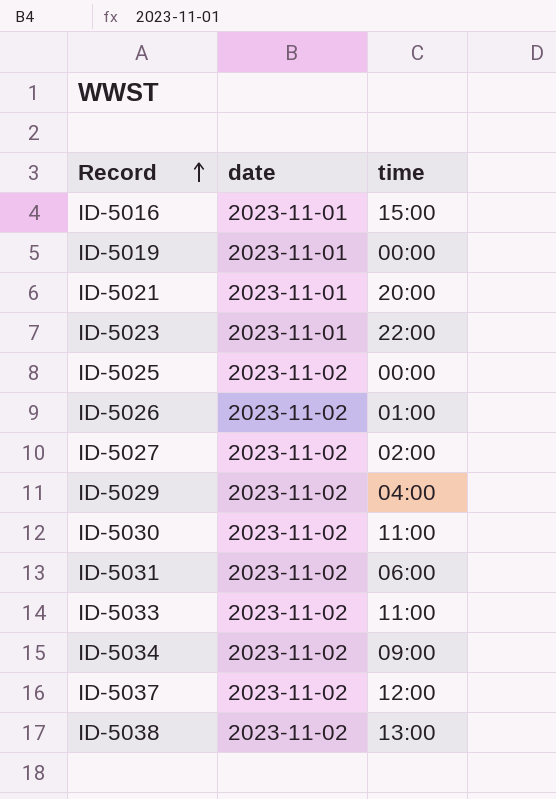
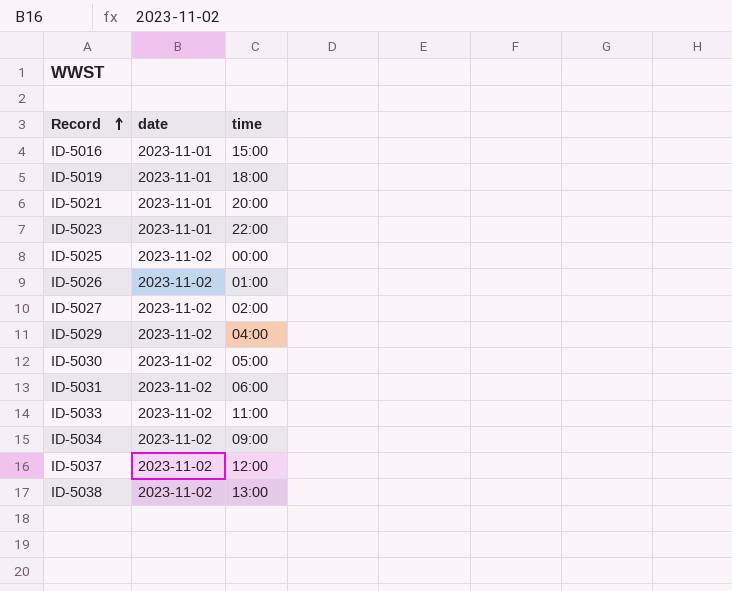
ID-5019 | time: 00:00 -> 18:00
ID-5030 | time: 11:00 -> 05:00

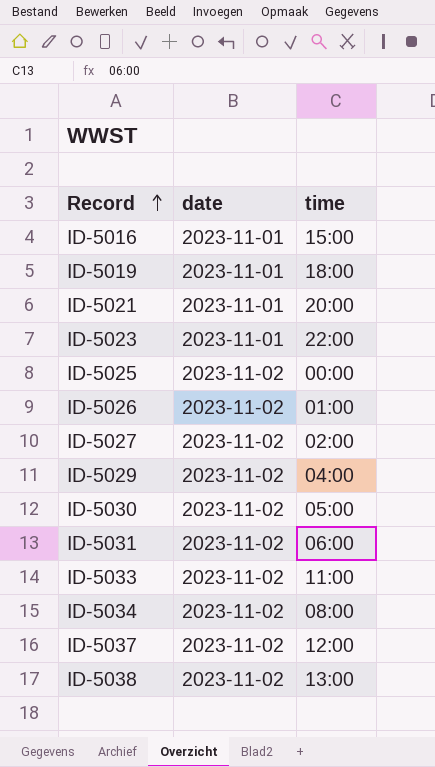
ID-5034 | time: 09:00 -> 08:00

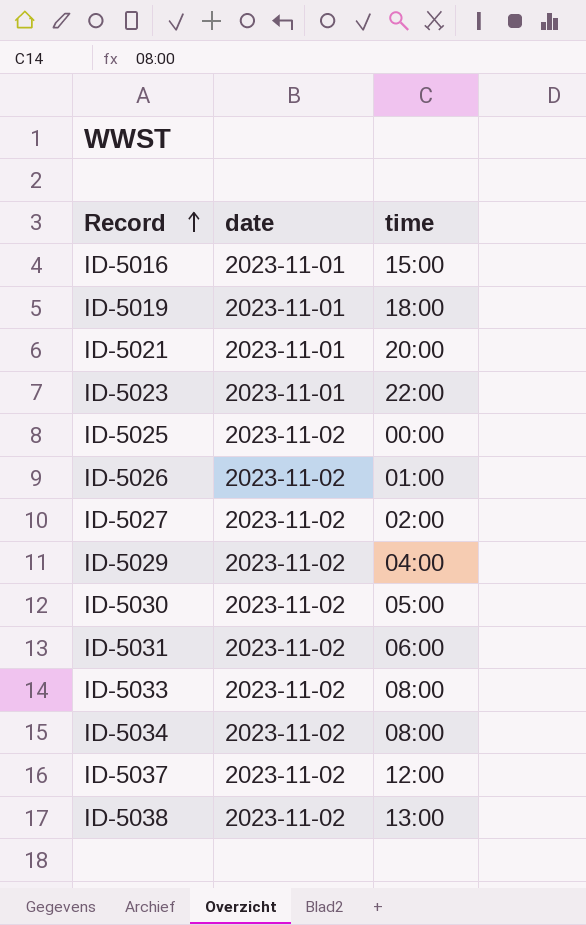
ID-5033 | time: 11:00 -> 08:00

